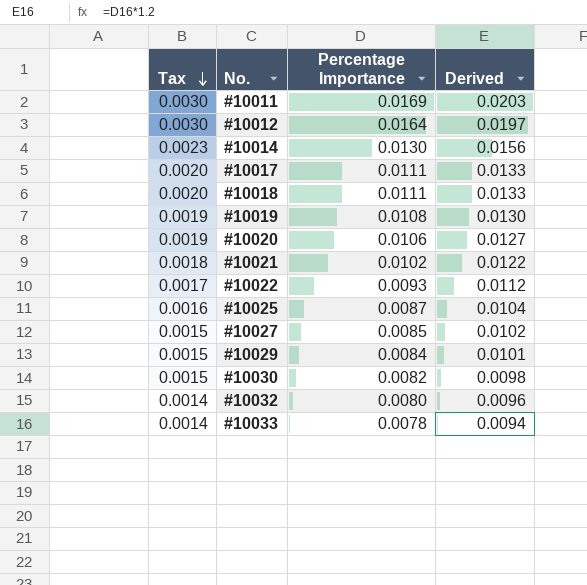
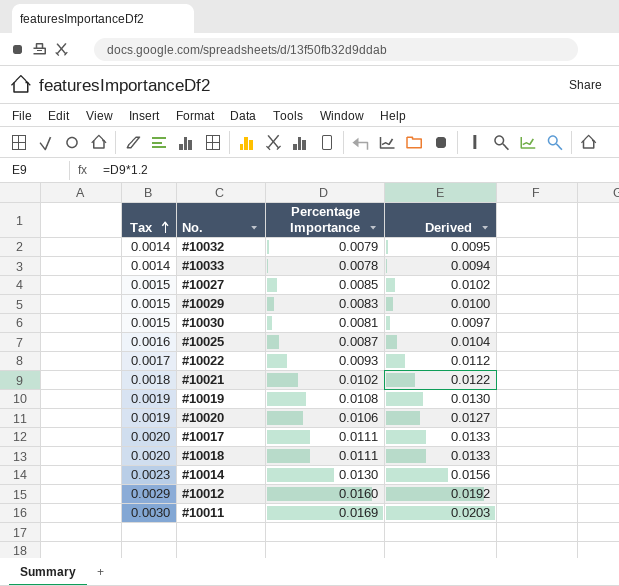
row order: Tax descending -> Tax ascending
#10032 | Percentage Importance: 0.0080 -> 0.0079
#10032 | Derived: 0.0096 -> 0.0095
#10029 | Percentage Importance: 0.0084 -> 0.0083
#10029 | Derived: 0.0101 -> 0.0100
#10030 | Percentage Importance: 0.0082 -> 0.0081
#10030 | Derived: 0.0098 -> 0.0097
#10012 | Tax: 0.0030 -> 0.0029
#10012 | Percentage Importance: 0.0164 -> 0.0160
#10012 | Derived: 0.0197 -> 0.0192

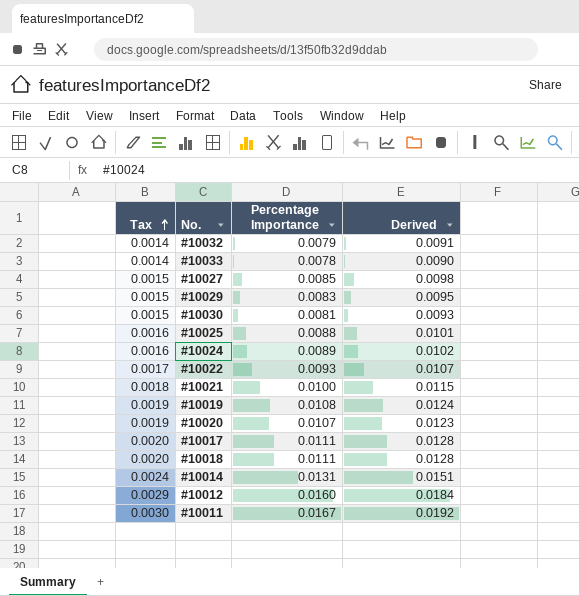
column Derived | formula: [Percentage Importance] * 1.2 -> [Percentage Importance] * 1.15
#10025 | Percentage Importance: 0.0087 -> 0.0088
row #10024: none -> 0.0016 | 0.0089 | 0.0102
#10021 | Percentage Importance: 0.0102 -> 0.0100
#10020 | Percentage Importance: 0.0106 -> 0.0107
#10014 | Tax: 0.0023 -> 0.0024
#10014 | Percentage Importance: 0.0130 -> 0.0131
#10011 | Percentage Importance: 0.0169 -> 0.0167

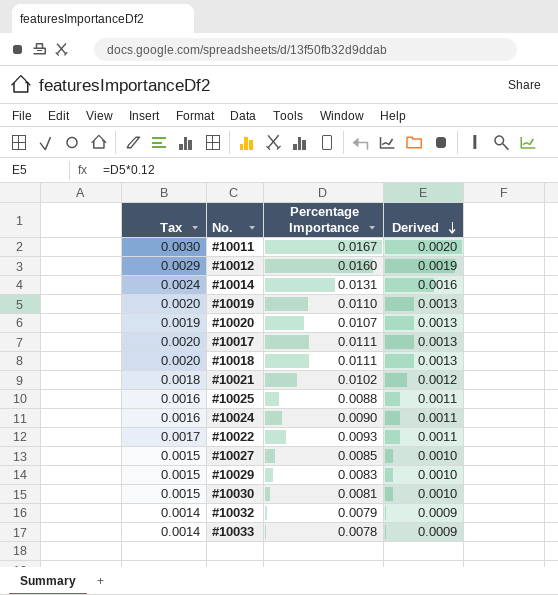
row order: Tax ascending -> Derived descending
column Derived | formula: [Percentage Importance] * 1.15 -> [Percentage Importance] * 0.12
#10019 | Tax: 0.0019 -> 0.0020
#10019 | Percentage Importance: 0.0108 -> 0.0110
#10021 | Percentage Importance: 0.0100 -> 0.0102
#10024 | Percentage Importance: 0.0089 -> 0.0090

